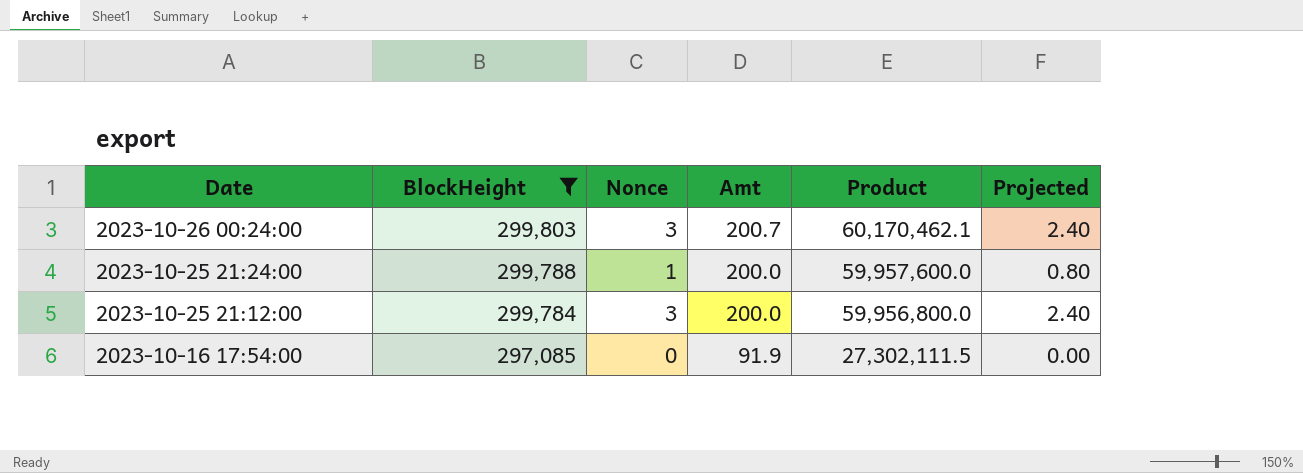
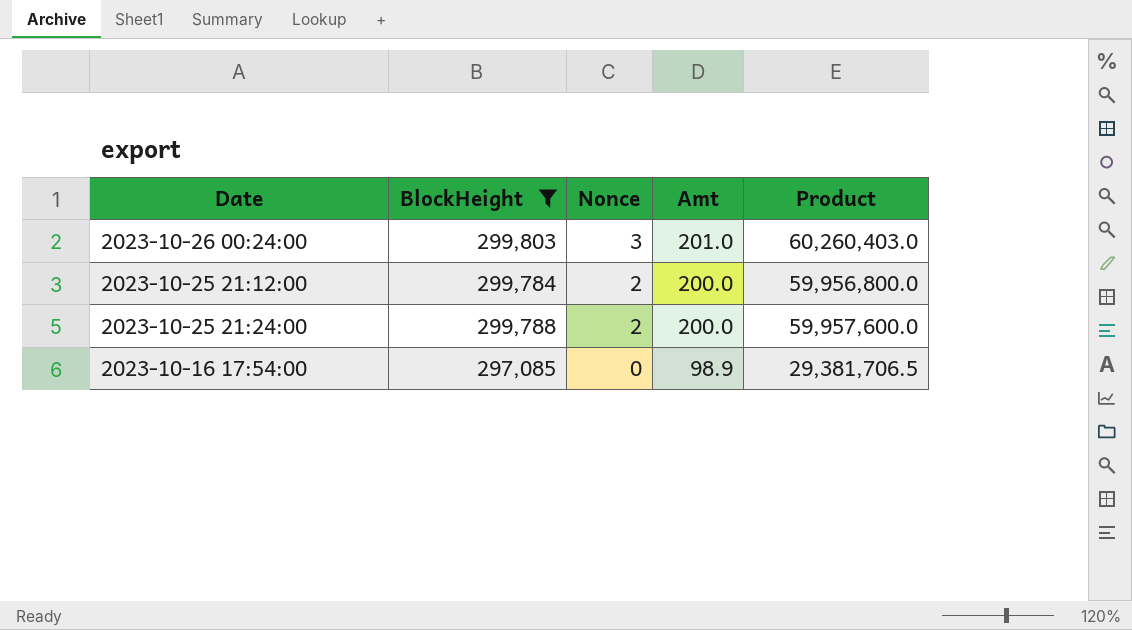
row order: Date descending -> Nonce descending
column Projected | formula: [Nonce] * 0.8 -> none
2023-10-26 00:24:00 | Amt: 200.7 -> 201.0
2023-10-26 00:24:00 | Product: 60,170,462.1 -> 60,260,403.0
2023-10-25 21:12:00 | Nonce: 3 -> 2
2023-10-25 21:24:00 | Nonce: 1 -> 2
2023-10-16 17:54:00 | Amt: 91.9 -> 98.9
2023-10-16 17:54:00 | Product: 27,302,111.5 -> 29,381,706.5

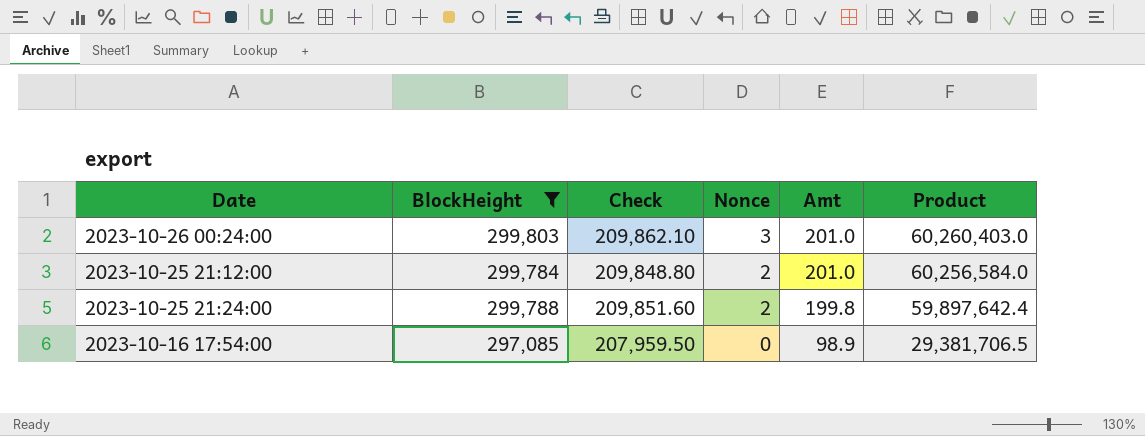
column Check | formula: none -> [BlockHeight] * 0.7
2023-10-25 21:12:00 | Amt: 200.0 -> 201.0
2023-10-25 21:12:00 | Product: 59,956,800.0 -> 60,256,584.0
2023-10-25 21:24:00 | Amt: 200.0 -> 199.8
2023-10-25 21:24:00 | Product: 59,957,600.0 -> 59,897,642.4

